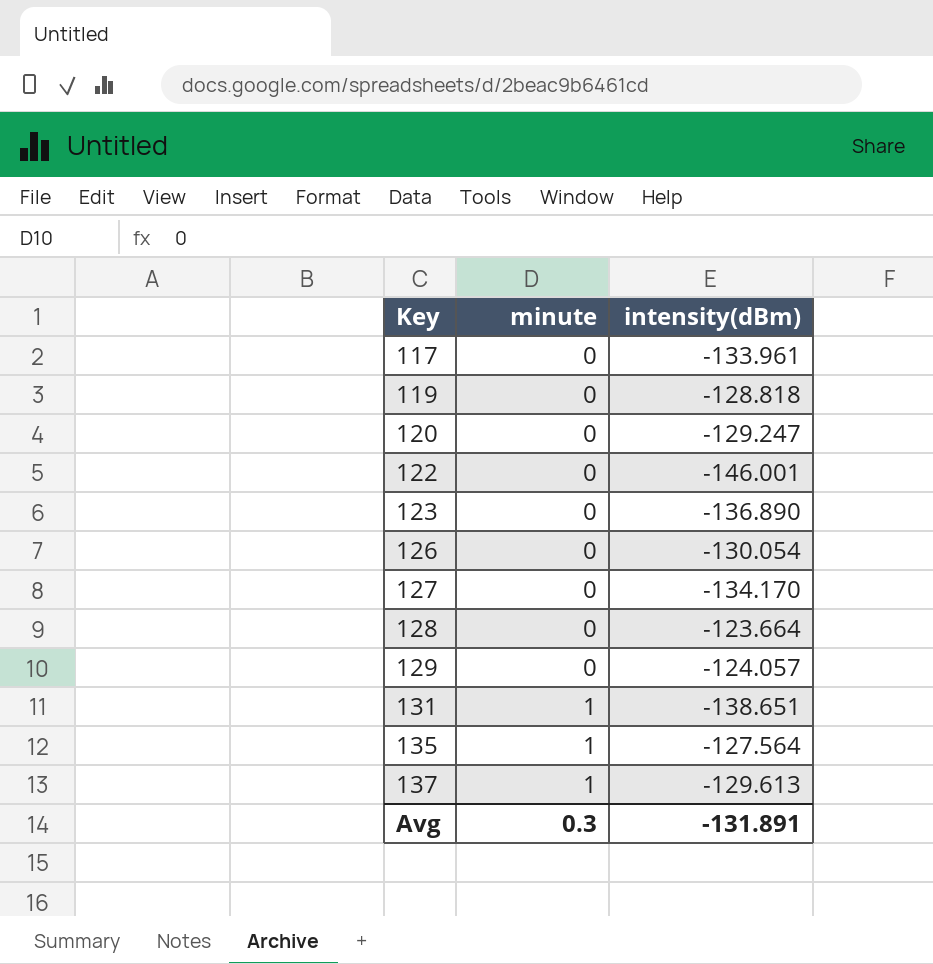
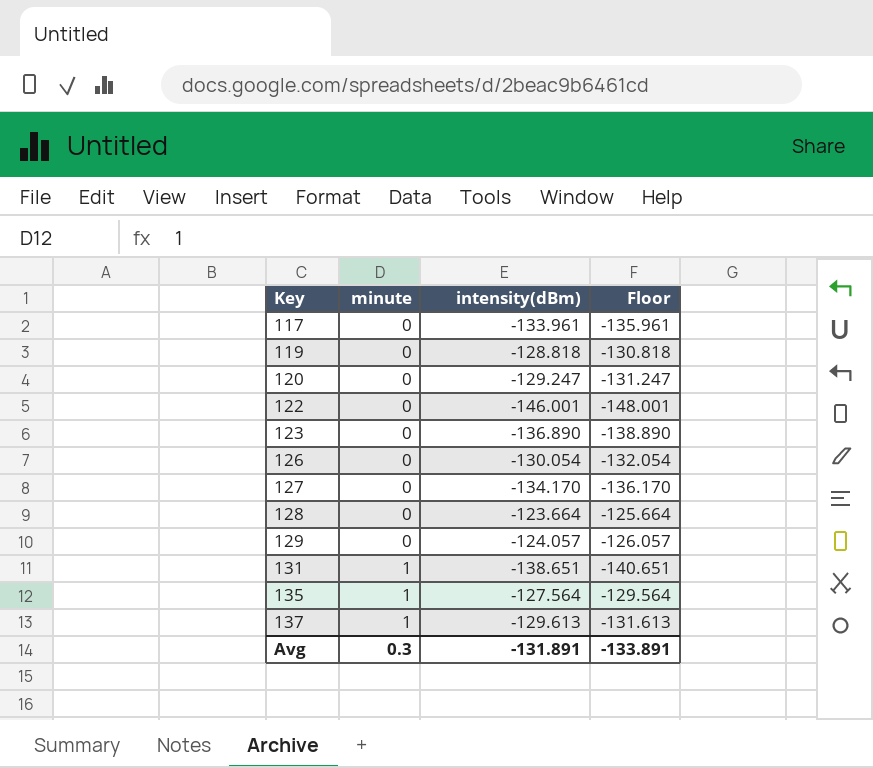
column Floor | formula: none -> [intensity(dBm)] - 2

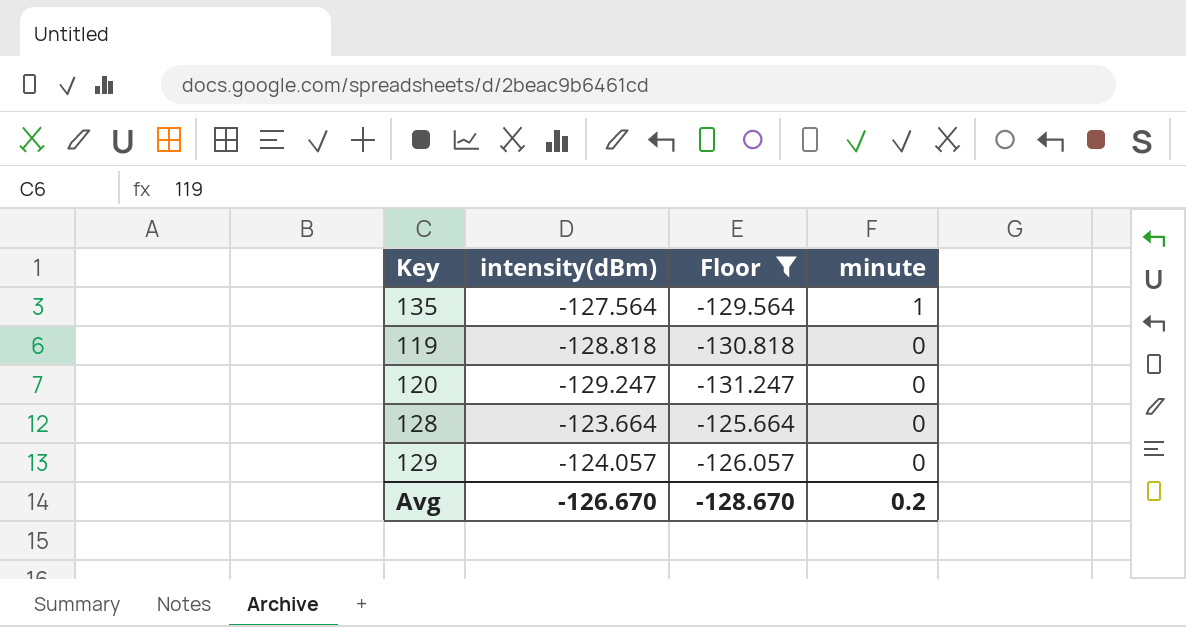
filter: none -> Floor >= -131.247
row order: Key ascending -> minute descending
column minute | position: 2 -> 4
Avg | intensity(dBm): -131.891 -> -126.670
Avg | Floor: -133.891 -> -128.670
Avg | minute: 0.3 -> 0.2

